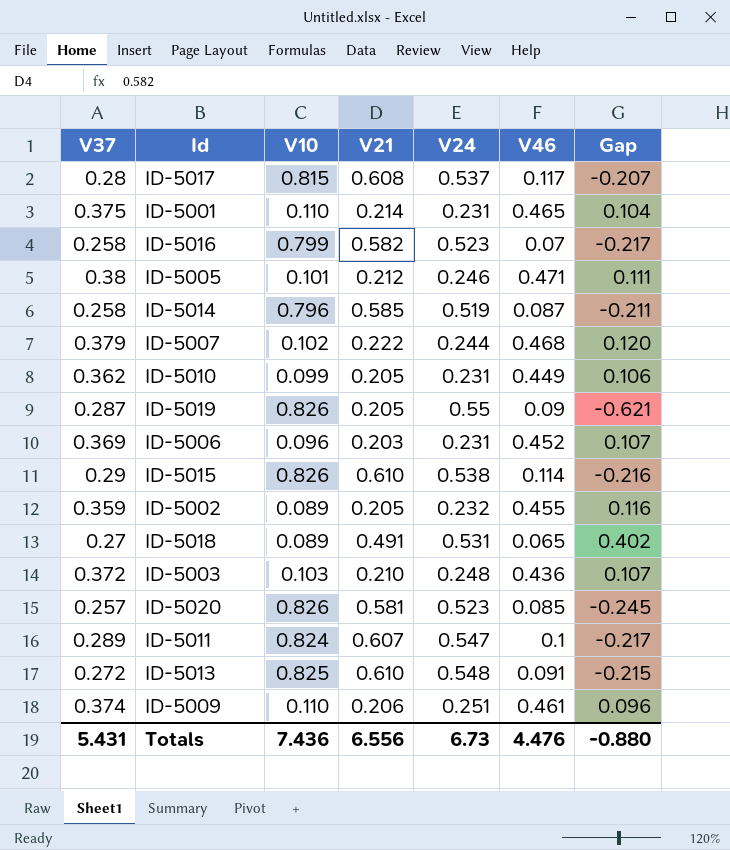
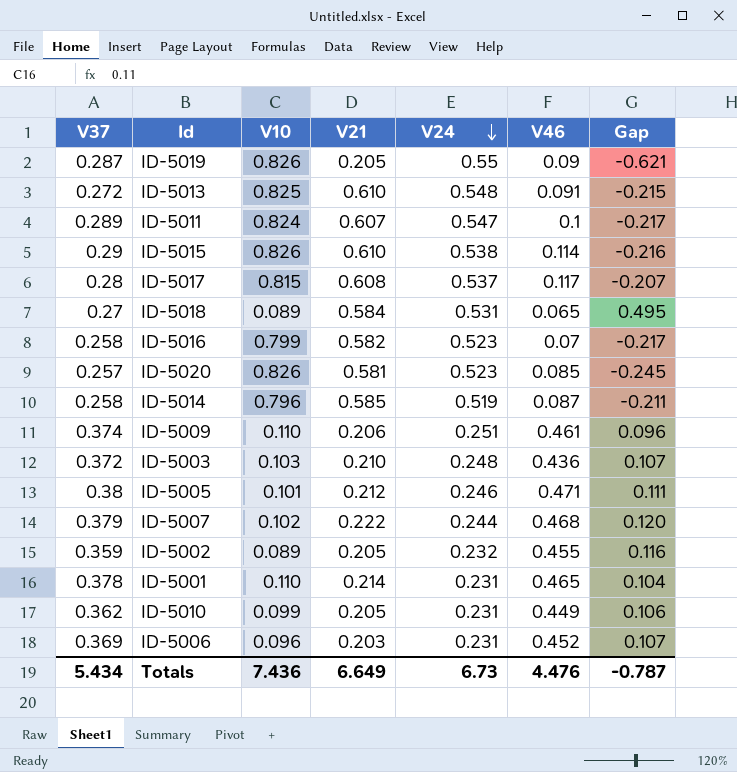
row order: none -> V24 descending
ID-5018 | V21: 0.491 -> 0.584
ID-5018 | Gap: 0.402 -> 0.495
ID-5001 | V37: 0.375 -> 0.378
Totals | V37: 5.431 -> 5.434
Totals | V21: 6.556 -> 6.649
Totals | Gap: -0.880 -> -0.787

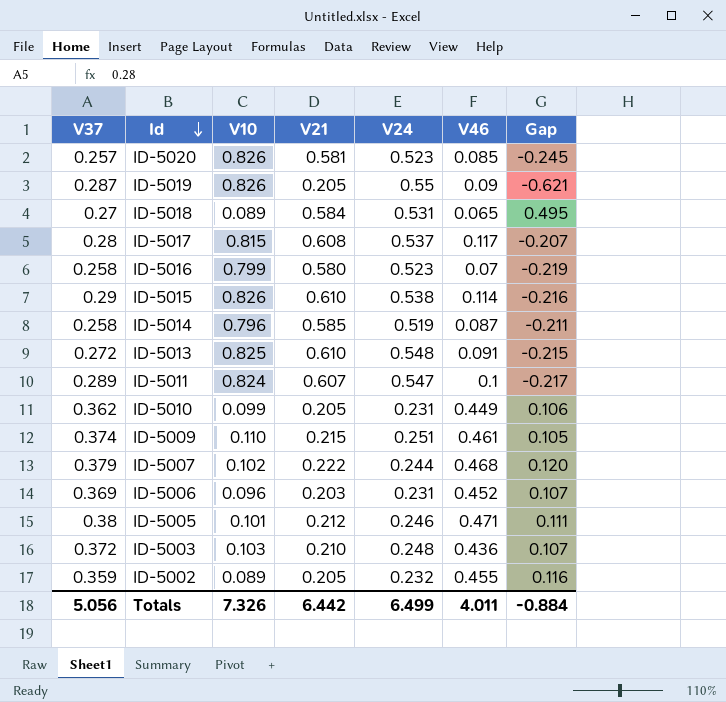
row order: V24 descending -> Id descending
row ID-5001: 0.378 | 0.110 | 0.214 | 0.231 | 0.465 | 0.104 -> none
ID-5016 | V21: 0.582 -> 0.580
ID-5016 | Gap: -0.217 -> -0.219
ID-5009 | V21: 0.206 -> 0.215
ID-5009 | Gap: 0.096 -> 0.105
Totals | V37: 5.434 -> 5.056
Totals | V10: 7.436 -> 7.326
Totals | V21: 6.649 -> 6.442
Totals | V24: 6.73 -> 6.499
Totals | V46: 4.476 -> 4.011
Totals | Gap: -0.787 -> -0.884

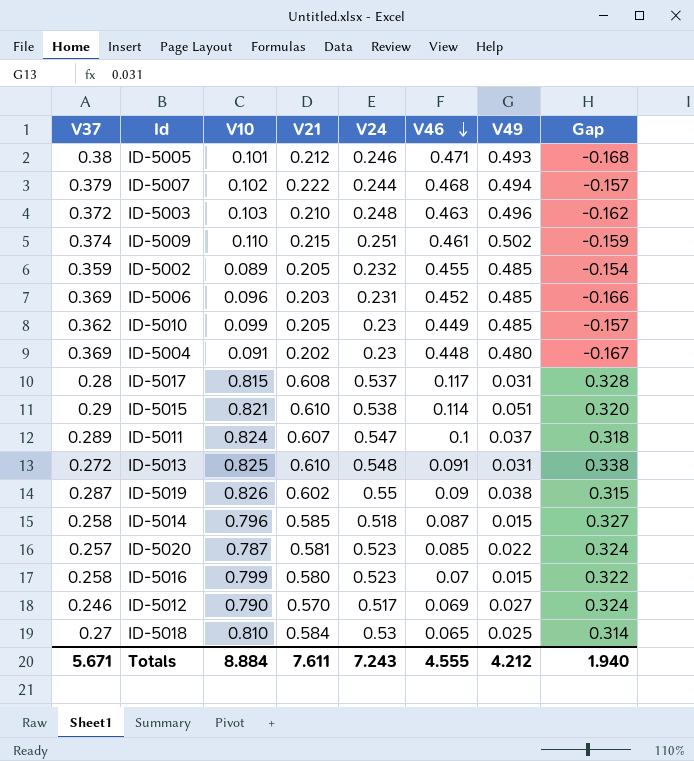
row order: Id descending -> V46 descending
column V49 | position: none -> 7
column Gap | formula: [V21] - [V10] -> [V21] - [V37]
ID-5003 | V46: 0.436 -> 0.463
ID-5010 | V24: 0.231 -> 0.23
row ID-5004: none -> 0.369 | 0.091 | 0.202 | 0.23 | 0.448 | 0.480 | -0.167
ID-5015 | V10: 0.826 -> 0.821
ID-5019 | V21: 0.205 -> 0.602
ID-5014 | V24: 0.519 -> 0.518
ID-5020 | V10: 0.826 -> 0.787
row ID-5012: none -> 0.246 | 0.790 | 0.570 | 0.517 | 0.069 | 0.027 | 0.324
ID-5018 | V10: 0.089 -> 0.810
ID-5018 | V24: 0.531 -> 0.53
Totals | V37: 5.056 -> 5.671
Totals | V10: 7.326 -> 8.884
Totals | V21: 6.442 -> 7.611
Totals | V24: 6.499 -> 7.243
Totals | V46: 4.011 -> 4.555
Totals | Gap: -0.884 -> 1.940

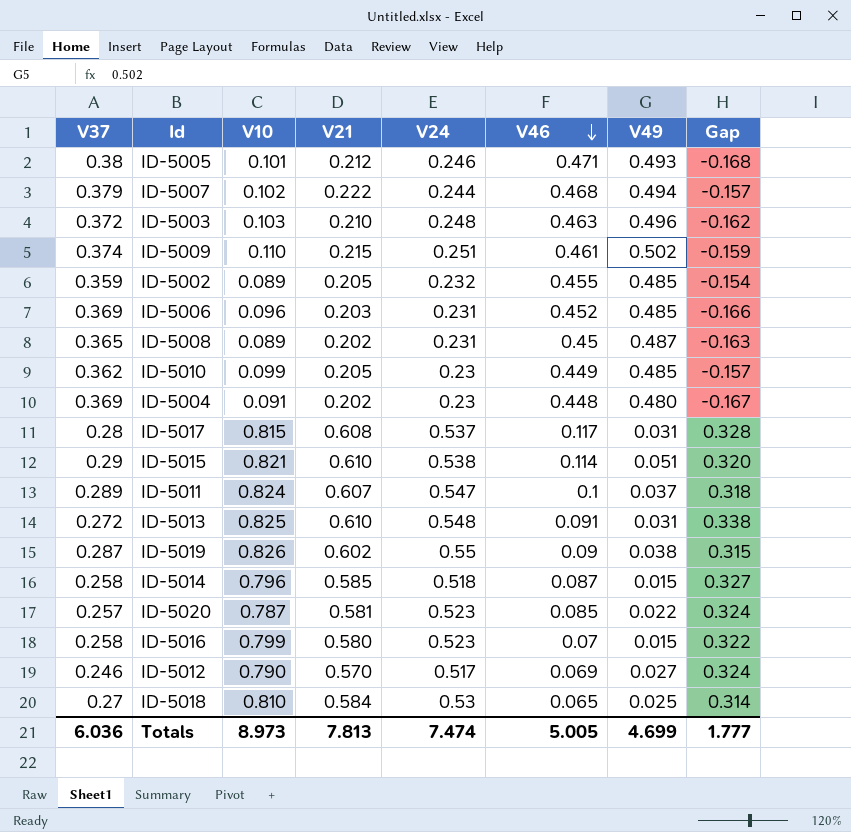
row ID-5008: none -> 0.365 | 0.089 | 0.202 | 0.231 | 0.45 | 0.487 | -0.163
Totals | V37: 5.671 -> 6.036
Totals | V10: 8.884 -> 8.973
Totals | V21: 7.611 -> 7.813
Totals | V24: 7.243 -> 7.474
Totals | V46: 4.555 -> 5.005
Totals | V49: 4.212 -> 4.699
Totals | Gap: 1.940 -> 1.777

